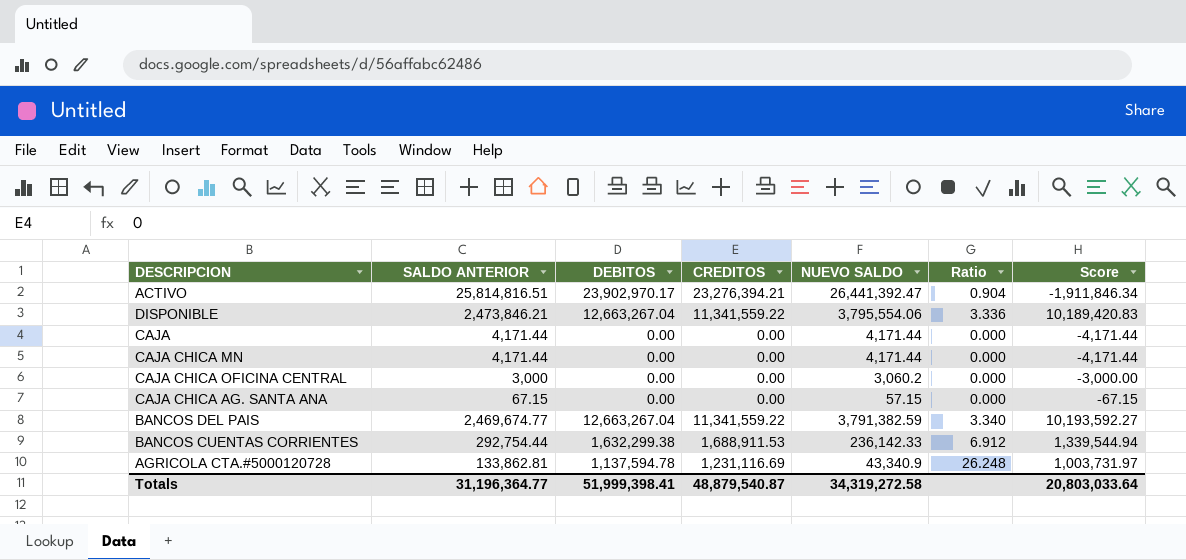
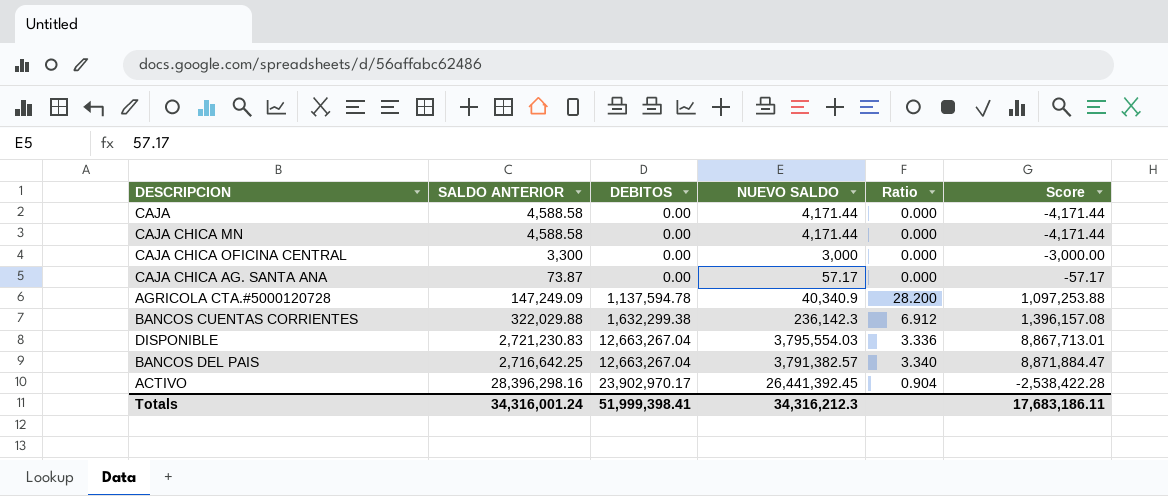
row order: none -> DEBITOS ascending
column CREDITOS | position: 4 -> none
column Score | formula: [DEBITOS] - [SALDO ANTERIOR] -> [DEBITOS] - [NUEVO SALDO]
CAJA | SALDO ANTERIOR: 4,171.44 -> 4,588.58
CAJA CHICA MN | SALDO ANTERIOR: 4,171.44 -> 4,588.58
CAJA CHICA OFICINA CENTRAL | SALDO ANTERIOR: 3,000 -> 3,300
CAJA CHICA OFICINA CENTRAL | NUEVO SALDO: 3,060.2 -> 3,000
CAJA CHICA AG. SANTA ANA | SALDO ANTERIOR: 67.15 -> 73.87
CAJA CHICA AG. SANTA ANA | NUEVO SALDO: 57.15 -> 57.17
AGRICOLA CTA.#5000120728 | SALDO ANTERIOR: 133,862.81 -> 147,249.09
AGRICOLA CTA.#5000120728 | NUEVO SALDO: 43,340.9 -> 40,340.9
AGRICOLA CTA.#5000120728 | Ratio: 26.248 -> 28.200
BANCOS CUENTAS CORRIENTES | SALDO ANTERIOR: 292,754.44 -> 322,029.88
BANCOS CUENTAS CORRIENTES | NUEVO SALDO: 236,142.33 -> 236,142.3
DISPONIBLE | SALDO ANTERIOR: 2,473,846.21 -> 2,721,230.83
DISPONIBLE | NUEVO SALDO: 3,795,554.06 -> 3,795,554.03
BANCOS DEL PAIS | SALDO ANTERIOR: 2,469,674.77 -> 2,716,642.25
BANCOS DEL PAIS | NUEVO SALDO: 3,791,382.59 -> 3,791,382.57
ACTIVO | SALDO ANTERIOR: 25,814,816.51 -> 28,396,298.16
ACTIVO | NUEVO SALDO: 26,441,392.47 -> 26,441,392.45
Totals | SALDO ANTERIOR: 31,196,364.77 -> 34,316,001.24
Totals | NUEVO SALDO: 34,319,272.58 -> 34,316,212.3
Totals | Score: 20,803,033.64 -> 17,683,186.11

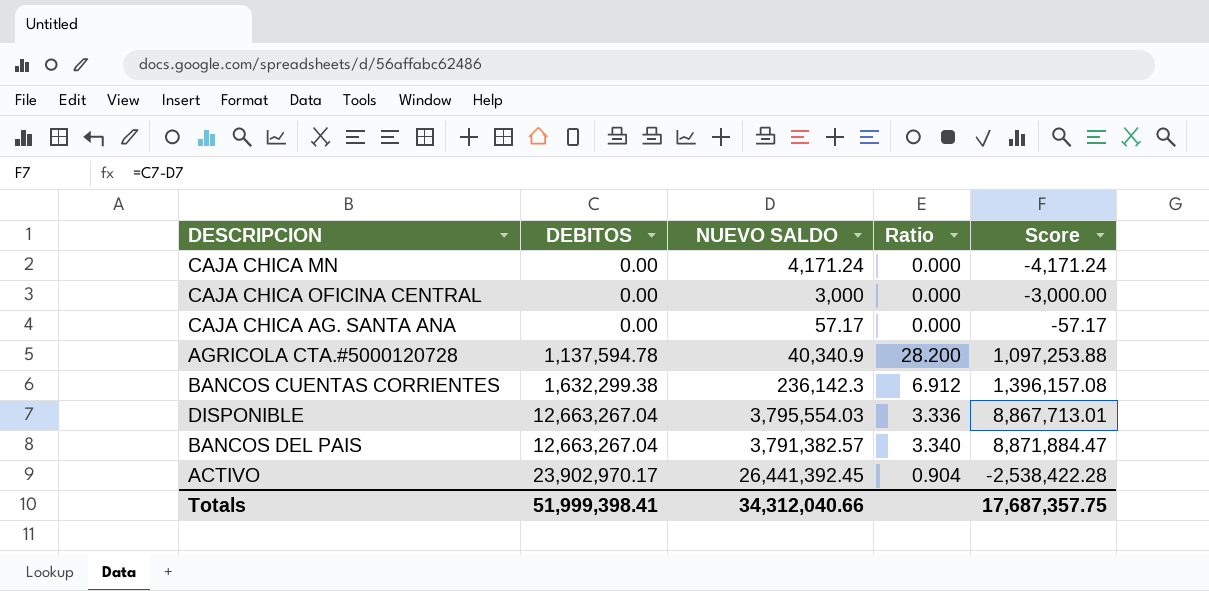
column SALDO ANTERIOR | position: 2 -> none
row CAJA: 4,588.58 | 0.00 | 4,171.44 | 0.000 | -4,171.44 -> none
CAJA CHICA MN | NUEVO SALDO: 4,171.44 -> 4,171.24
CAJA CHICA MN | Score: -4,171.44 -> -4,171.24
Totals | NUEVO SALDO: 34,316,212.3 -> 34,312,040.66
Totals | Score: 17,683,186.11 -> 17,687,357.75

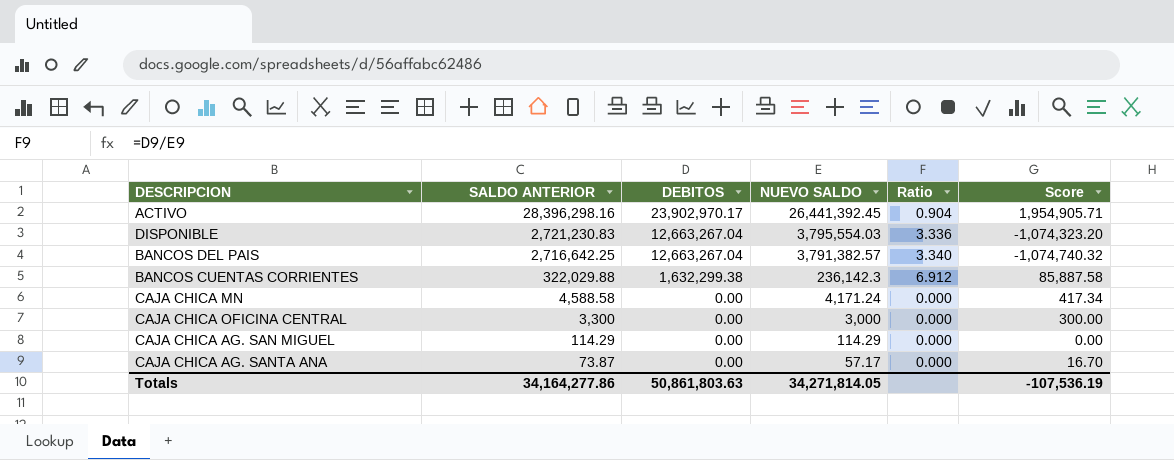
row order: DEBITOS ascending -> SALDO ANTERIOR descending
column SALDO ANTERIOR | position: none -> 2
column Score | formula: [DEBITOS] - [NUEVO SALDO] -> [SALDO ANTERIOR] - [NUEVO SALDO]
row AGRICOLA CTA.#5000120728: 1,137,594.78 | 40,340.9 | 28.200 | 1,097,253.88 -> none
row CAJA CHICA AG. SAN MIGUEL: none -> 114.29 | 0.00 | 114.29 | 0.000 | 0.00
Totals | DEBITOS: 51,999,398.41 -> 50,861,803.63
Totals | NUEVO SALDO: 34,312,040.66 -> 34,271,814.05
Totals | Score: 17,687,357.75 -> -107,536.19

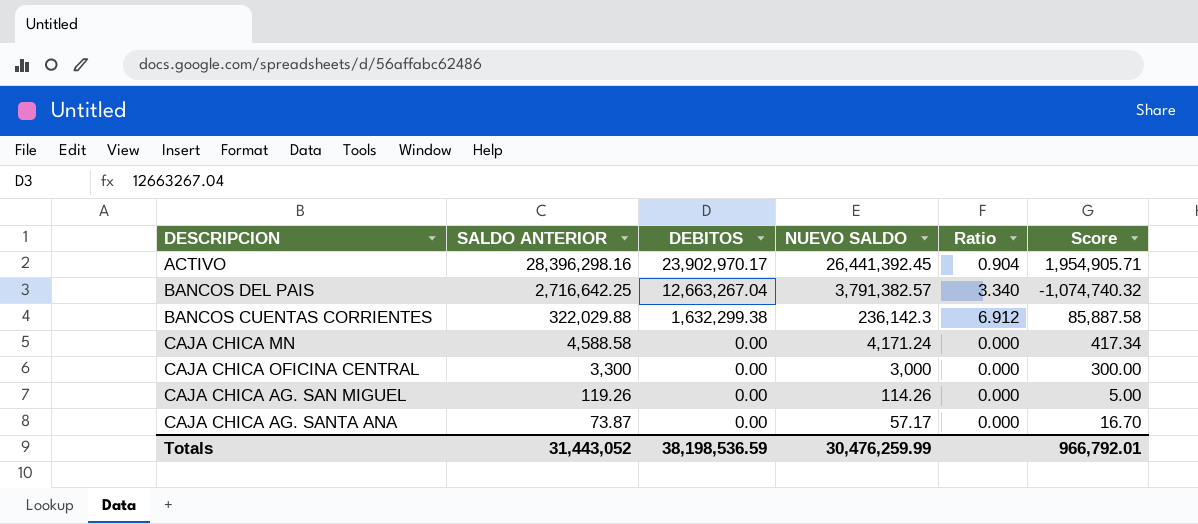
row DISPONIBLE: 2,721,230.83 | 12,663,267.04 | 3,795,554.03 | 3.336 | -1,074,323.20 -> none
CAJA CHICA AG. SAN MIGUEL | SALDO ANTERIOR: 114.29 -> 119.26
CAJA CHICA AG. SAN MIGUEL | NUEVO SALDO: 114.29 -> 114.26
CAJA CHICA AG. SAN MIGUEL | Score: 0.00 -> 5.00
Totals | SALDO ANTERIOR: 34,164,277.86 -> 31,443,052
Totals | DEBITOS: 50,861,803.63 -> 38,198,536.59
Totals | NUEVO SALDO: 34,271,814.05 -> 30,476,259.99
Totals | Score: -107,536.19 -> 966,792.01

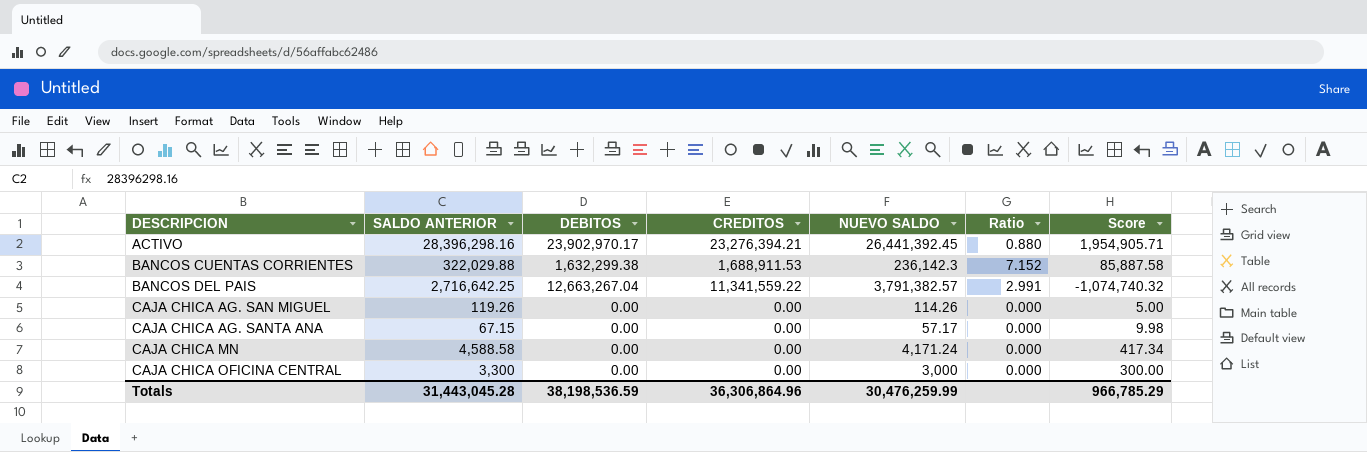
row order: SALDO ANTERIOR descending -> DESCRIPCION ascending
column CREDITOS | position: none -> 4
column Ratio | formula: [DEBITOS] / [NUEVO SALDO] -> [CREDITOS] / [NUEVO SALDO]
CAJA CHICA AG. SANTA ANA | SALDO ANTERIOR: 73.87 -> 67.15
CAJA CHICA AG. SANTA ANA | Score: 16.70 -> 9.98
Totals | SALDO ANTERIOR: 31,443,052 -> 31,443,045.28
Totals | Score: 966,792.01 -> 966,785.29

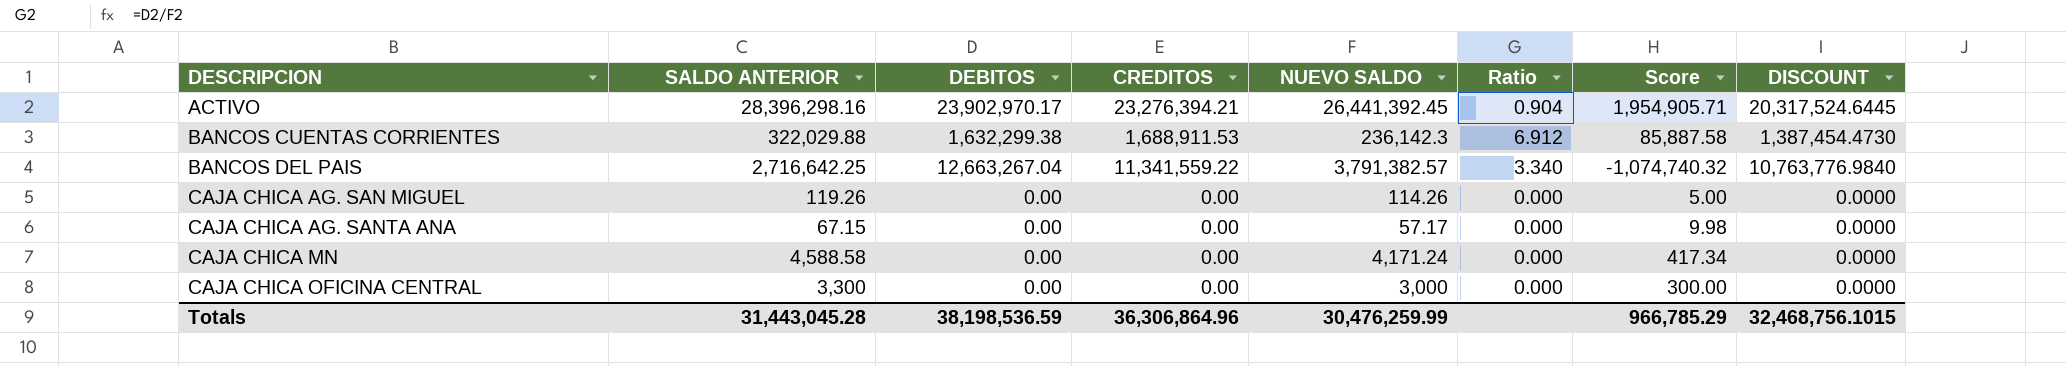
column Ratio | formula: [CREDITOS] / [NUEVO SALDO] -> [DEBITOS] / [NUEVO SALDO]
column DISCOUNT | formula: none -> [DEBITOS] * 0.85

